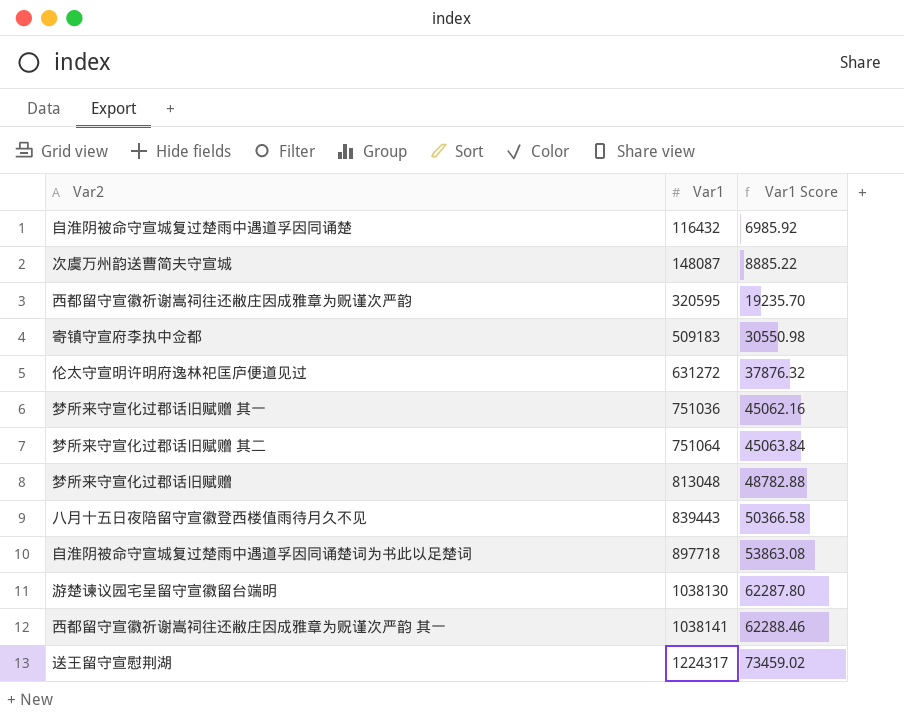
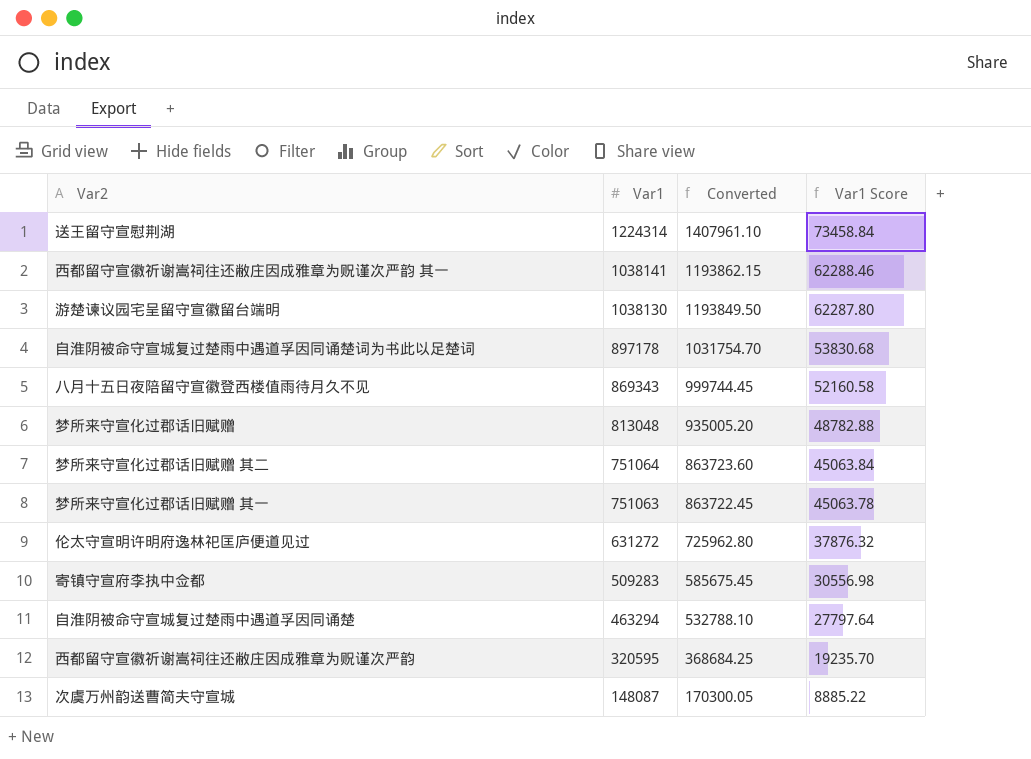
row order: Var1 ascending -> Var1 descending
column Converted | formula: none -> [Var1] * 1.15
送王留守宣慰荆湖 | Var1: 1224317 -> 1224314
送王留守宣慰荆湖 | Var1 Score: 73459.02 -> 73458.84
自淮阴被命守宣城复过楚雨中遇道孚因同诵楚词为书此以足楚词 | Var1: 897718 -> 897178
自淮阴被命守宣城复过楚雨中遇道孚因同诵楚词为书此以足楚词 | Var1 Score: 53863.08 -> 53830.68
八月十五日夜陪留守宣徽登西楼值雨待月久不见 | Var1: 839443 -> 869343
八月十五日夜陪留守宣徽登西楼值雨待月久不见 | Var1 Score: 50366.58 -> 52160.58
梦所来守宣化过郡话旧赋赠 其一 | Var1: 751036 -> 751063
梦所来守宣化过郡话旧赋赠 其一 | Var1 Score: 45062.16 -> 45063.78
寄镇守宣府李执中佥都 | Var1: 509183 -> 509283
寄镇守宣府李执中佥都 | Var1 Score: 30550.98 -> 30556.98
自淮阴被命守宣城复过楚雨中遇道孚因同诵楚 | Var1: 116432 -> 463294
自淮阴被命守宣城复过楚雨中遇道孚因同诵楚 | Var1 Score: 6985.92 -> 27797.64

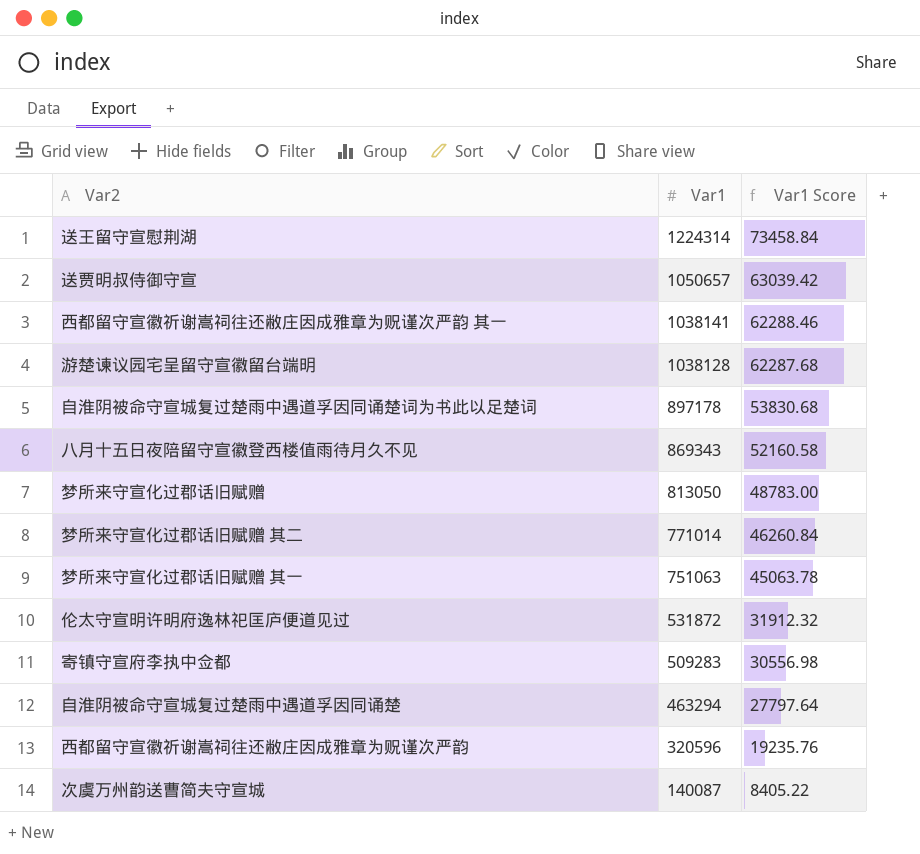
column Converted | formula: [Var1] * 1.15 -> none
row 送贾明叔侍御守宣: none -> 1050657 | 63039.42
游楚谏议园宅呈留守宣徽留台端明 | Var1: 1038130 -> 1038128
游楚谏议园宅呈留守宣徽留台端明 | Var1 Score: 62287.80 -> 62287.68
梦所来守宣化过郡话旧赋赠 | Var1: 813048 -> 813050
梦所来守宣化过郡话旧赋赠 | Var1 Score: 48782.88 -> 48783.00
梦所来守宣化过郡话旧赋赠 其二 | Var1: 751064 -> 771014
梦所来守宣化过郡话旧赋赠 其二 | Var1 Score: 45063.84 -> 46260.84
伦太守宣明许明府逸林祀匡庐便道见过 | Var1: 631272 -> 531872
伦太守宣明许明府逸林祀匡庐便道见过 | Var1 Score: 37876.32 -> 31912.32
西都留守宣徽祈谢嵩祠往还敝庄因成雅章为贶谨次严韵 | Var1: 320595 -> 320596
西都留守宣徽祈谢嵩祠往还敝庄因成雅章为贶谨次严韵 | Var1 Score: 19235.70 -> 19235.76
次虞万州韵送曹简夫守宣城 | Var1: 148087 -> 140087
次虞万州韵送曹简夫守宣城 | Var1 Score: 8885.22 -> 8405.22

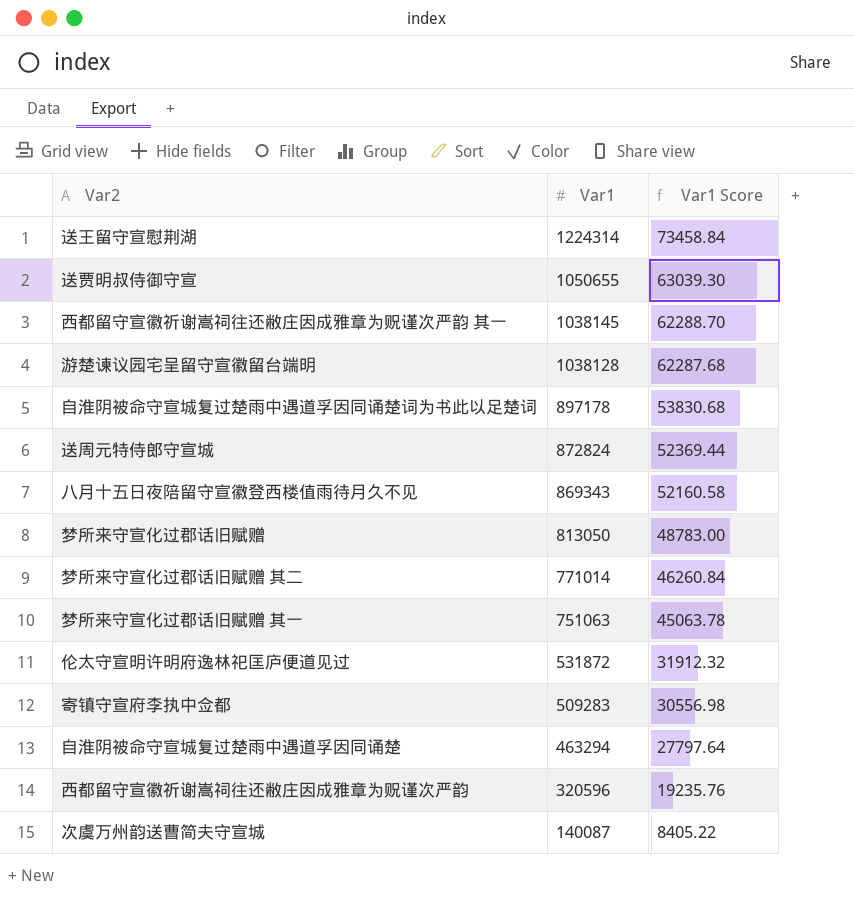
送贾明叔侍御守宣 | Var1: 1050657 -> 1050655
送贾明叔侍御守宣 | Var1 Score: 63039.42 -> 63039.30
西都留守宣徽祈谢嵩祠往还敝庄因成雅章为贶谨次严韵 其一 | Var1: 1038141 -> 1038145
西都留守宣徽祈谢嵩祠往还敝庄因成雅章为贶谨次严韵 其一 | Var1 Score: 62288.46 -> 62288.70
row 送周元特侍郎守宣城: none -> 872824 | 52369.44

